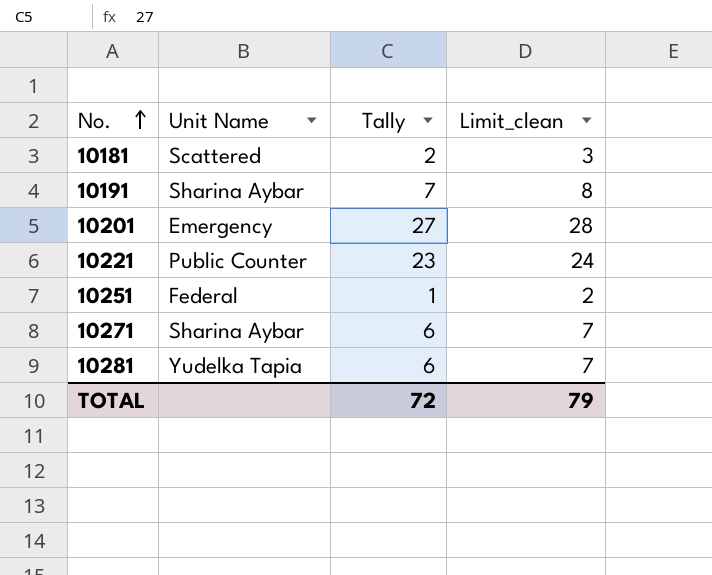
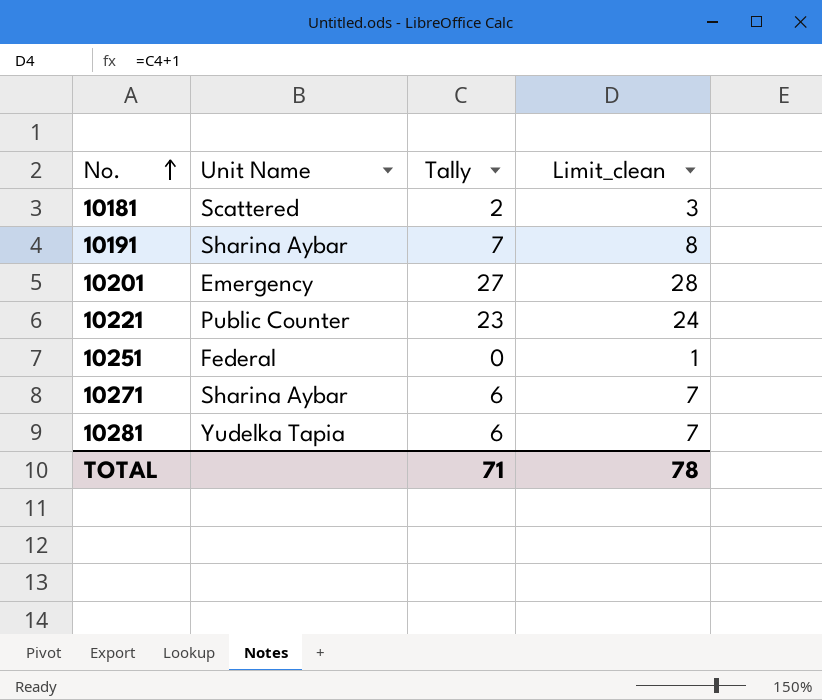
10251 | Tally: 1 -> 0
10251 | Limit_clean: 2 -> 1
TOTAL | Tally: 72 -> 71
TOTAL | Limit_clean: 79 -> 78

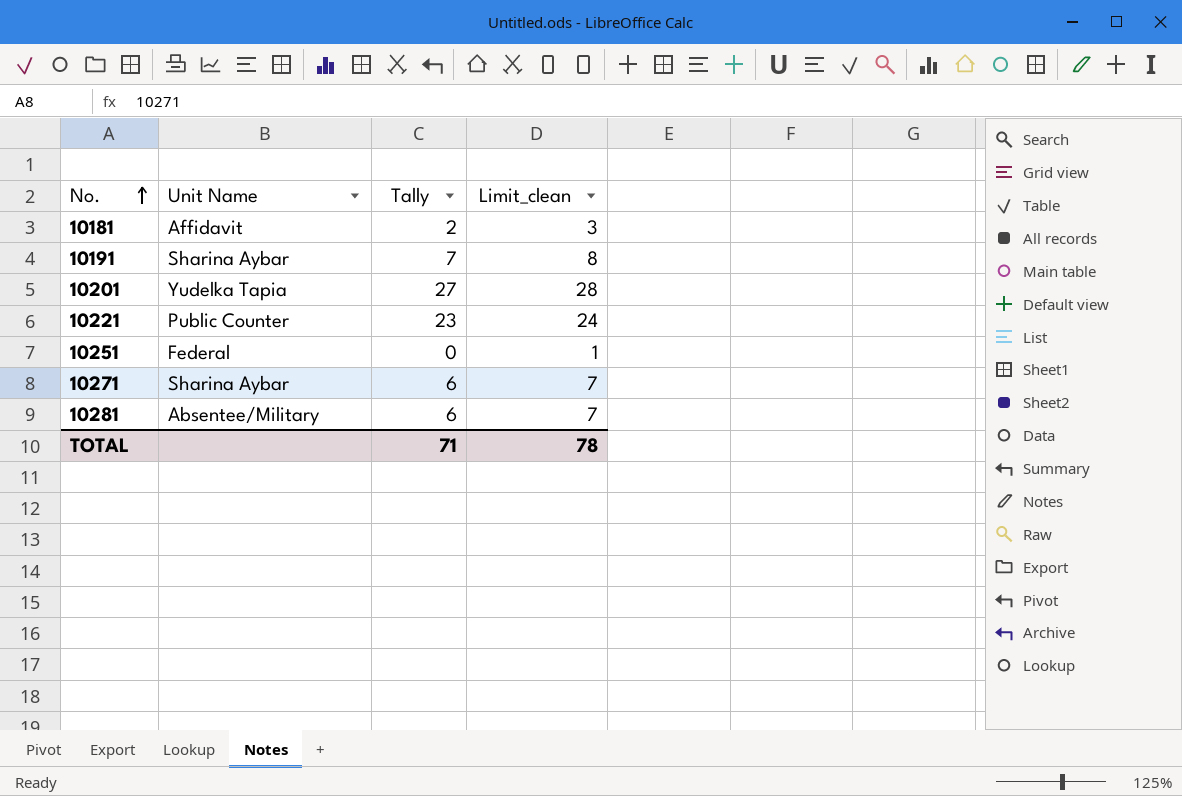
10181 | Unit Name: Scattered -> Affidavit
10201 | Unit Name: Emergency -> Yudelka Tapia
10281 | Unit Name: Yudelka Tapia -> Absentee/Military

